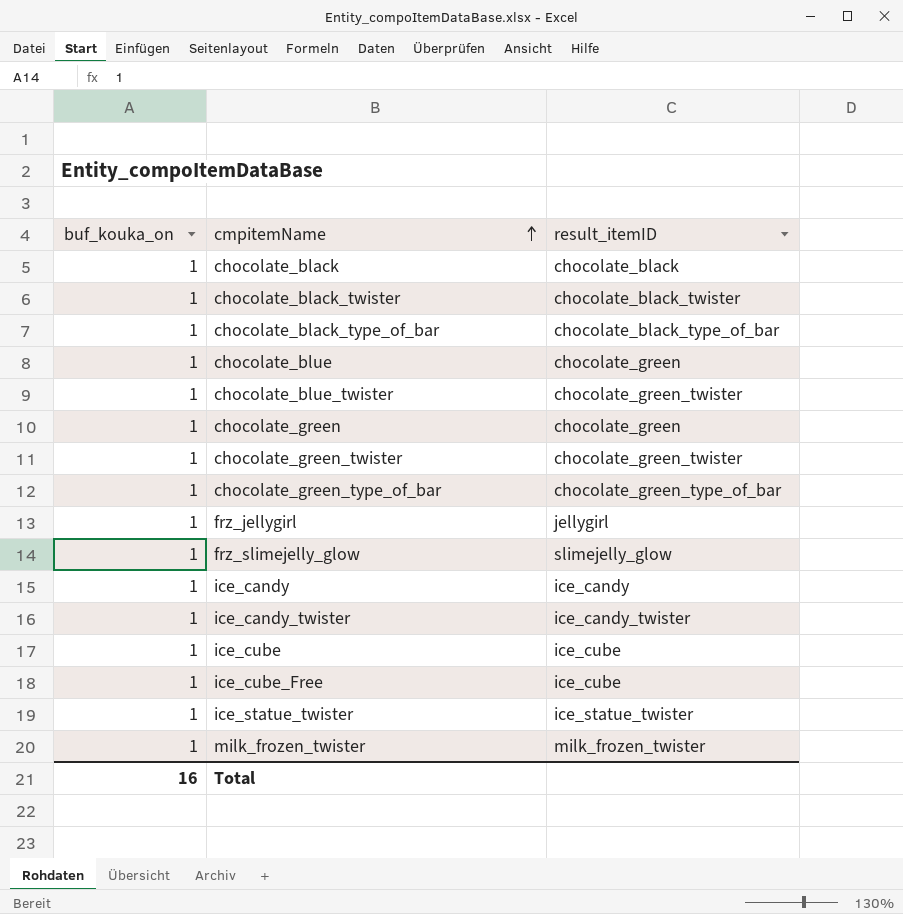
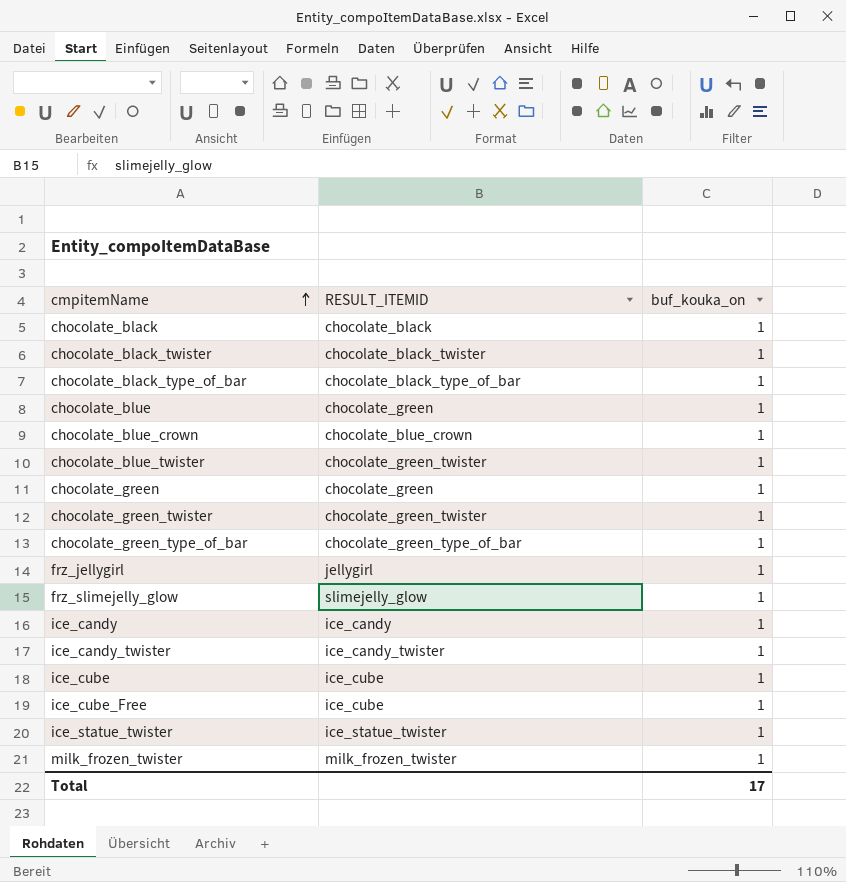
column name: result_itemID -> RESULT_ITEMID
column buf_kouka_on | position: 1 -> 3
row chocolate_blue_crown: none -> chocolate_blue_crown | 1
Total | buf_kouka_on: 16 -> 17

